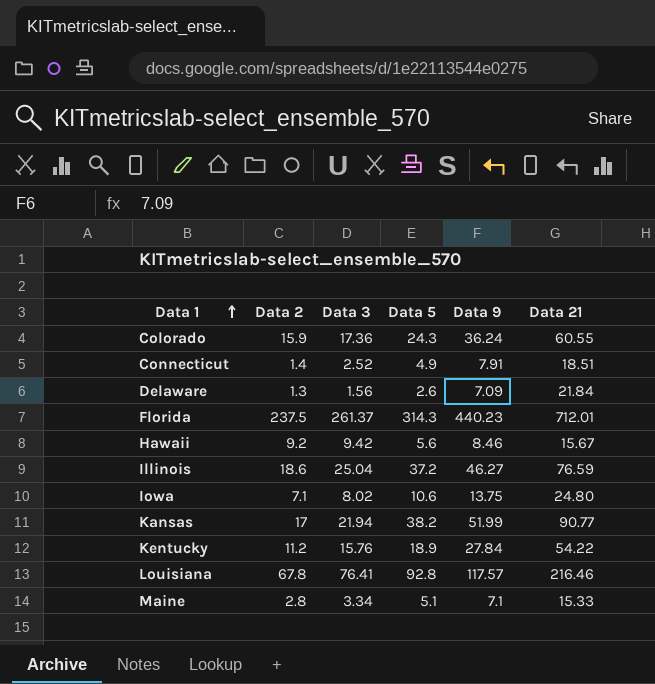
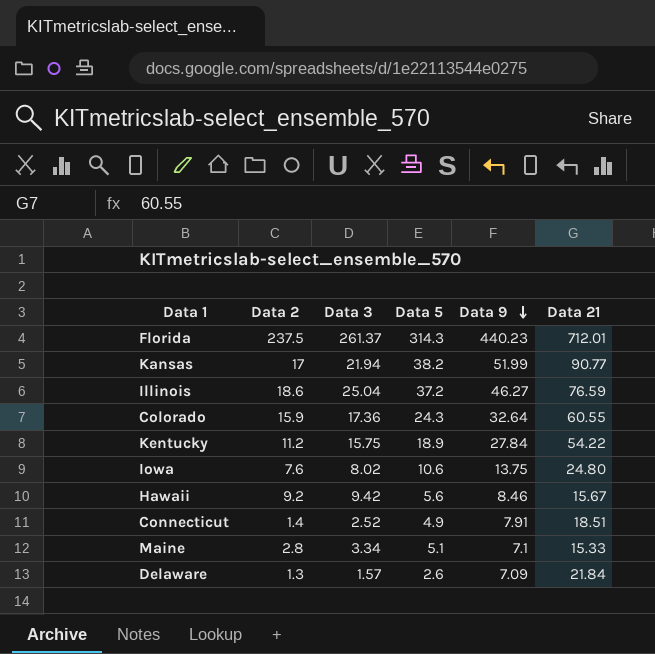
row order: Data 1 ascending -> Data 9 descending
row Louisiana: 67.8 | 76.41 | 92.8 | 117.57 | 216.46 -> none
Colorado | Data 9: 36.24 -> 32.64
Kentucky | Data 3: 15.76 -> 15.75
Iowa | Data 2: 7.1 -> 7.6
Delaware | Data 3: 1.56 -> 1.57

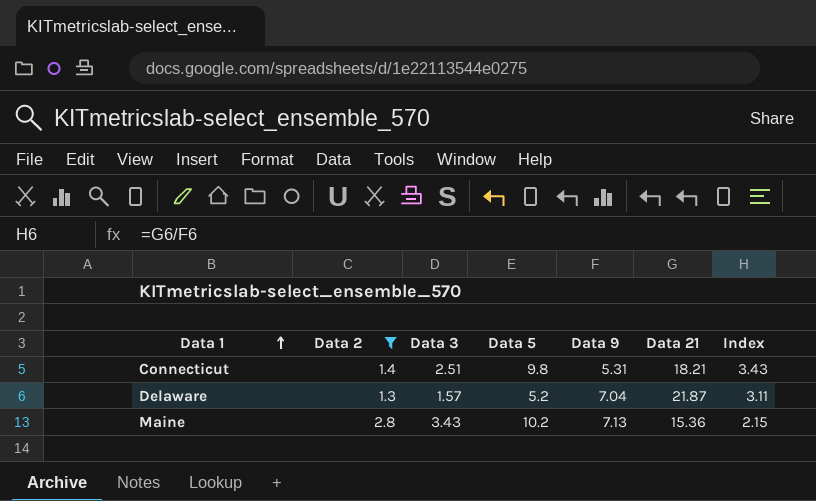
filter: none -> Data 2 <= 2.8
row order: Data 9 descending -> Data 1 ascending
column Index | formula: none -> [Data 21] / [Data 9]
Connecticut | Data 3: 2.52 -> 2.51
Connecticut | Data 5: 4.9 -> 9.8
Connecticut | Data 9: 7.91 -> 5.31
Connecticut | Data 21: 18.51 -> 18.21
Delaware | Data 5: 2.6 -> 5.2
Delaware | Data 9: 7.09 -> 7.04
Delaware | Data 21: 21.84 -> 21.87
Maine | Data 3: 3.34 -> 3.43
Maine | Data 5: 5.1 -> 10.2
Maine | Data 9: 7.1 -> 7.13
Maine | Data 21: 15.33 -> 15.36

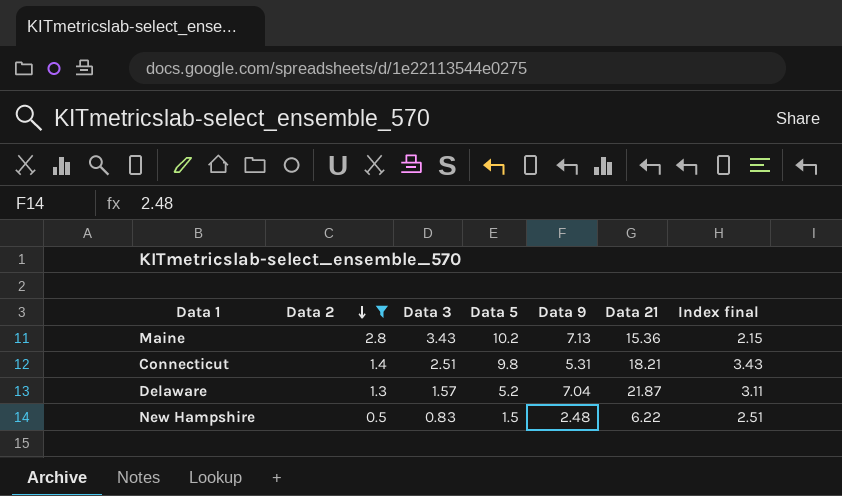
row order: Data 1 ascending -> Data 2 descending
column name: Index -> Index final
row New Hampshire: none -> 0.5 | 0.83 | 1.5 | 2.48 | 6.22 | 2.51

